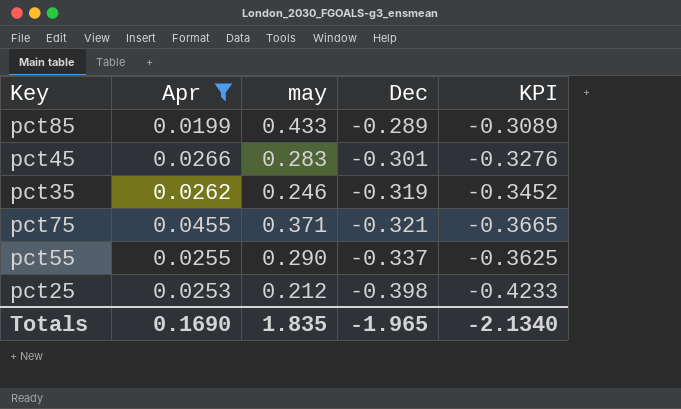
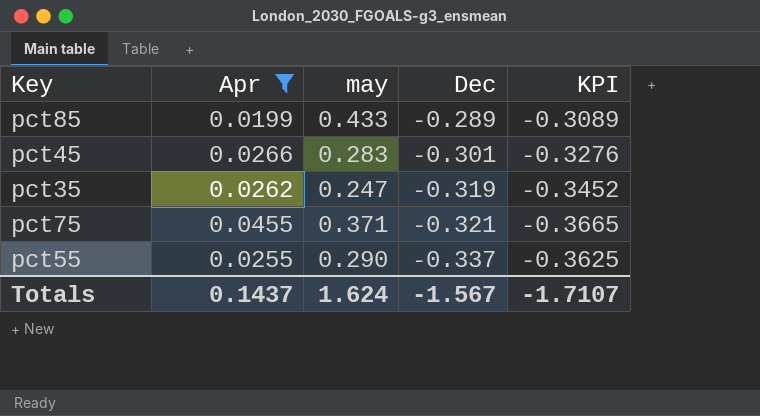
row pct25: 0.0253 | 0.212 | -0.398 | -0.4233 -> none
pct35 | may: 0.246 -> 0.247
Totals | Apr: 0.1690 -> 0.1437
Totals | may: 1.835 -> 1.624
Totals | Dec: -1.965 -> -1.567
Totals | KPI: -2.1340 -> -1.7107

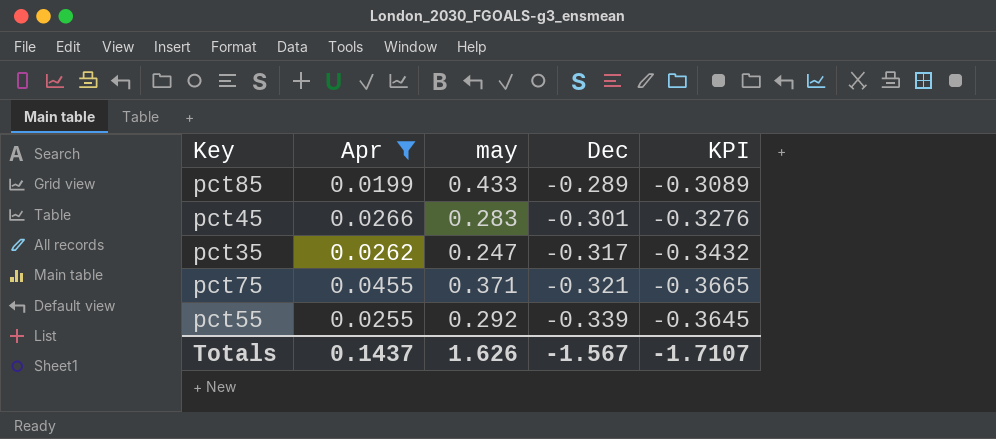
pct35 | Dec: -0.319 -> -0.317
pct35 | KPI: -0.3452 -> -0.3432
pct55 | may: 0.290 -> 0.292
pct55 | Dec: -0.337 -> -0.339
pct55 | KPI: -0.3625 -> -0.3645
Totals | may: 1.624 -> 1.626

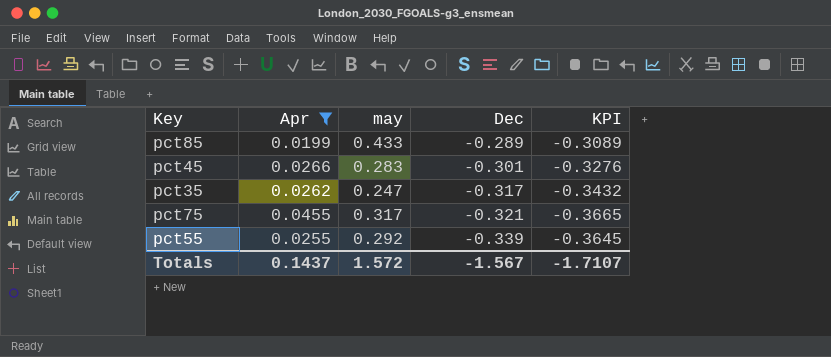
pct75 | may: 0.371 -> 0.317
Totals | may: 1.626 -> 1.572

